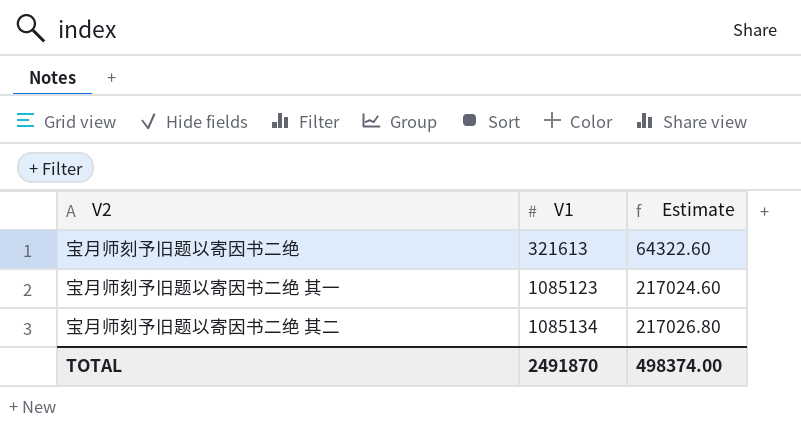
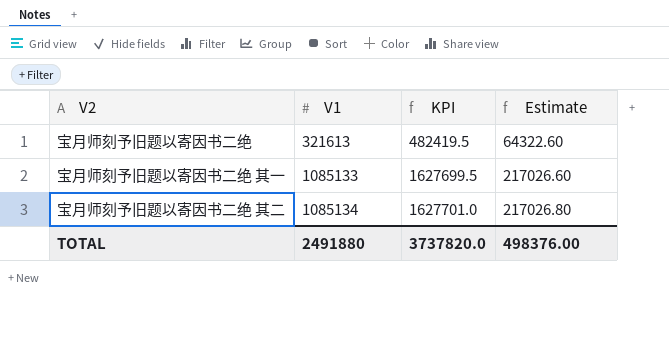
column KPI | formula: none -> [V1] * 1.5
宝月师刻予旧题以寄因书二绝 其一 | V1: 1085123 -> 1085133
宝月师刻予旧题以寄因书二绝 其一 | Estimate: 217024.60 -> 217026.60
TOTAL | V1: 2491870 -> 2491880
TOTAL | Estimate: 498374.00 -> 498376.00

